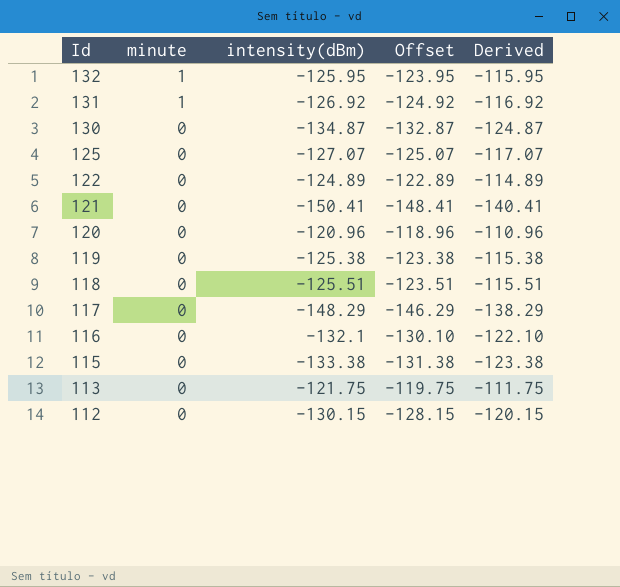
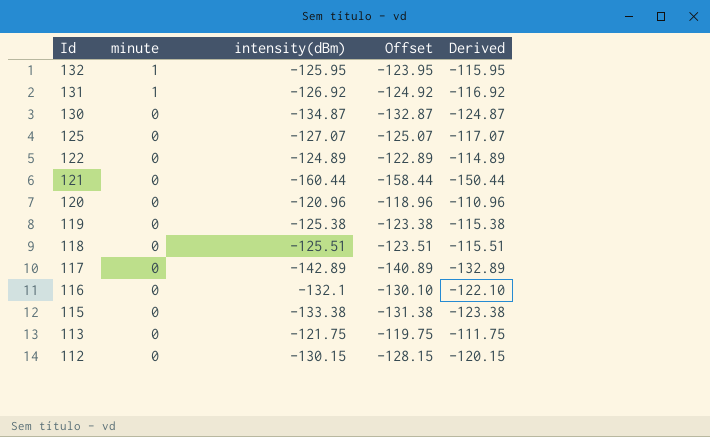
121 | intensity(dBm): -150.41 -> -160.44
121 | Offset: -148.41 -> -158.44
121 | Derived: -140.41 -> -150.44
117 | intensity(dBm): -148.29 -> -142.89
117 | Offset: -146.29 -> -140.89
117 | Derived: -138.29 -> -132.89

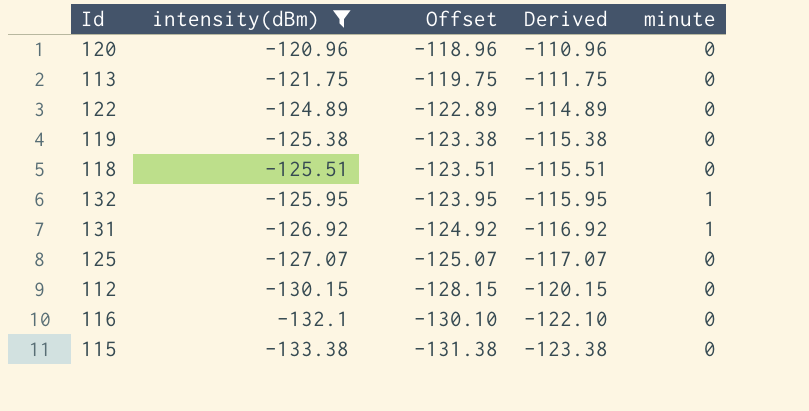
filter: none -> intensity(dBm) >= -133.38
row order: Id descending -> intensity(dBm) descending
column minute | position: 2 -> 5

